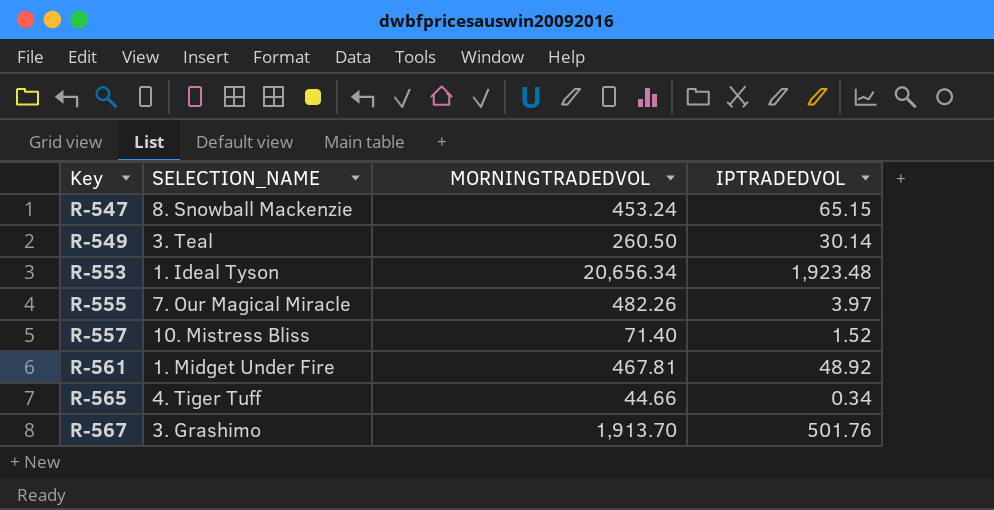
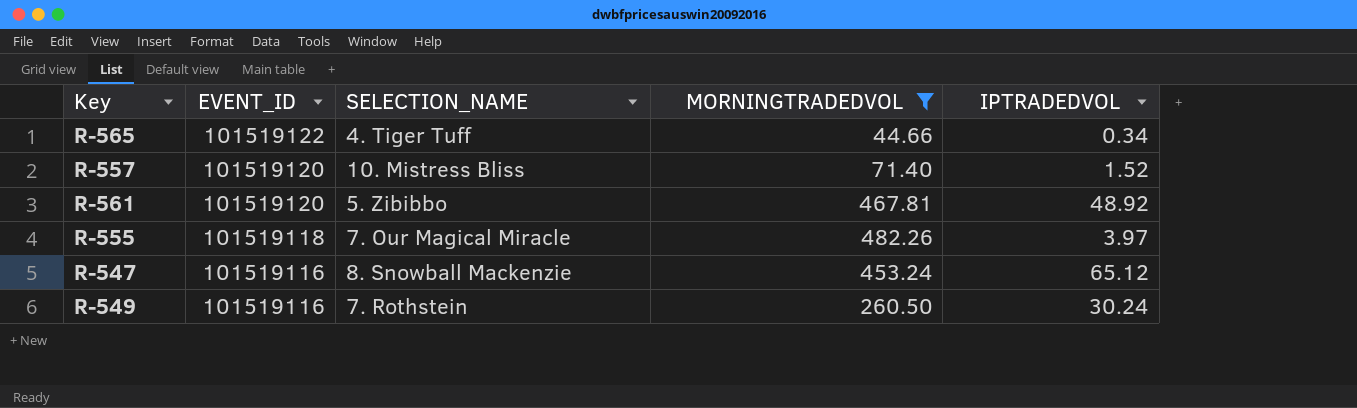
filter: none -> MORNINGTRADEDVOL <= 482.26
row order: Key ascending -> EVENT_ID descending
column EVENT_ID | position: none -> 2
R-561 | SELECTION_NAME: 1. Midget Under Fire -> 5. Zibibbo
R-547 | IPTRADEDVOL: 65.15 -> 65.12
R-549 | SELECTION_NAME: 3. Teal -> 7. Rothstein
R-549 | IPTRADEDVOL: 30.14 -> 30.24

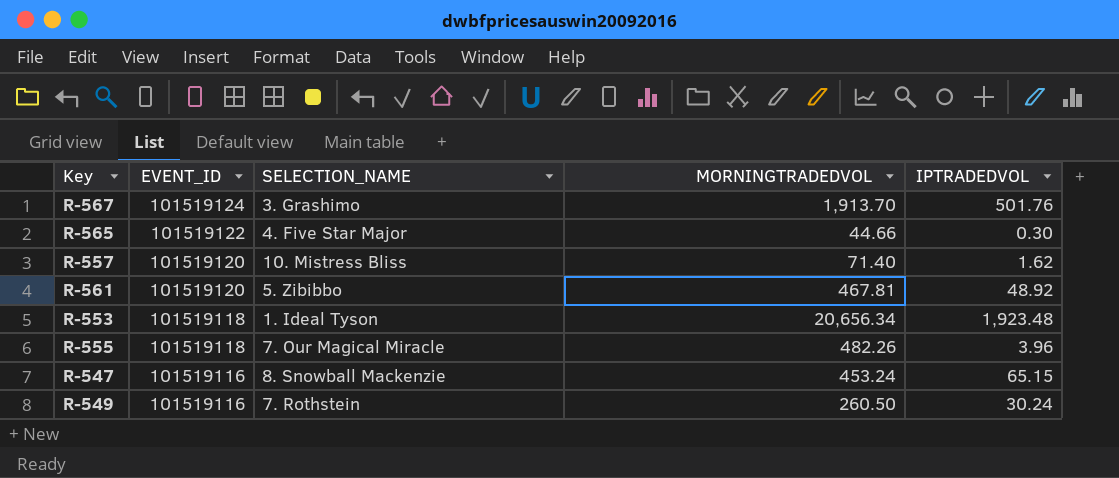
filter: MORNINGTRADEDVOL <= 482.26 -> none
R-565 | SELECTION_NAME: 4. Tiger Tuff -> 4. Five Star Major
R-565 | IPTRADEDVOL: 0.34 -> 0.30
R-557 | IPTRADEDVOL: 1.52 -> 1.62
R-555 | IPTRADEDVOL: 3.97 -> 3.96
R-547 | IPTRADEDVOL: 65.12 -> 65.15

